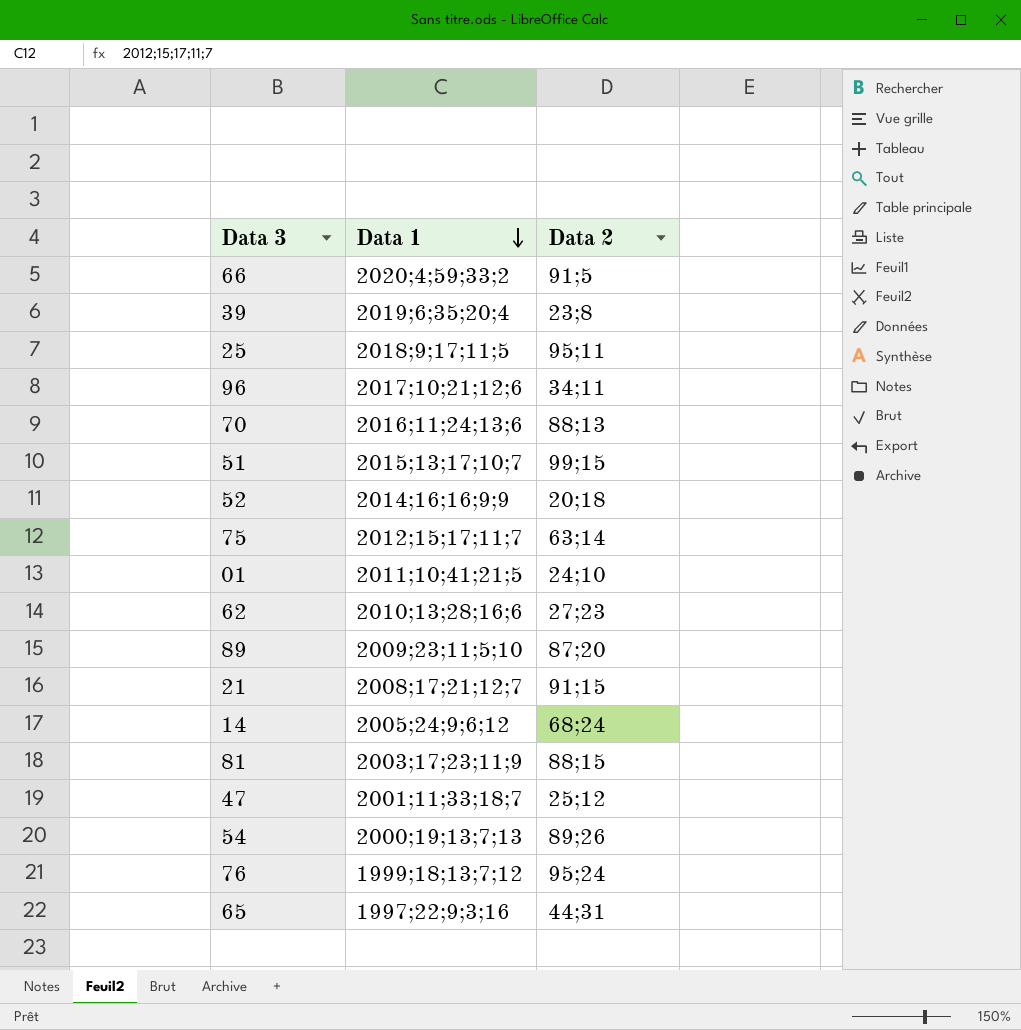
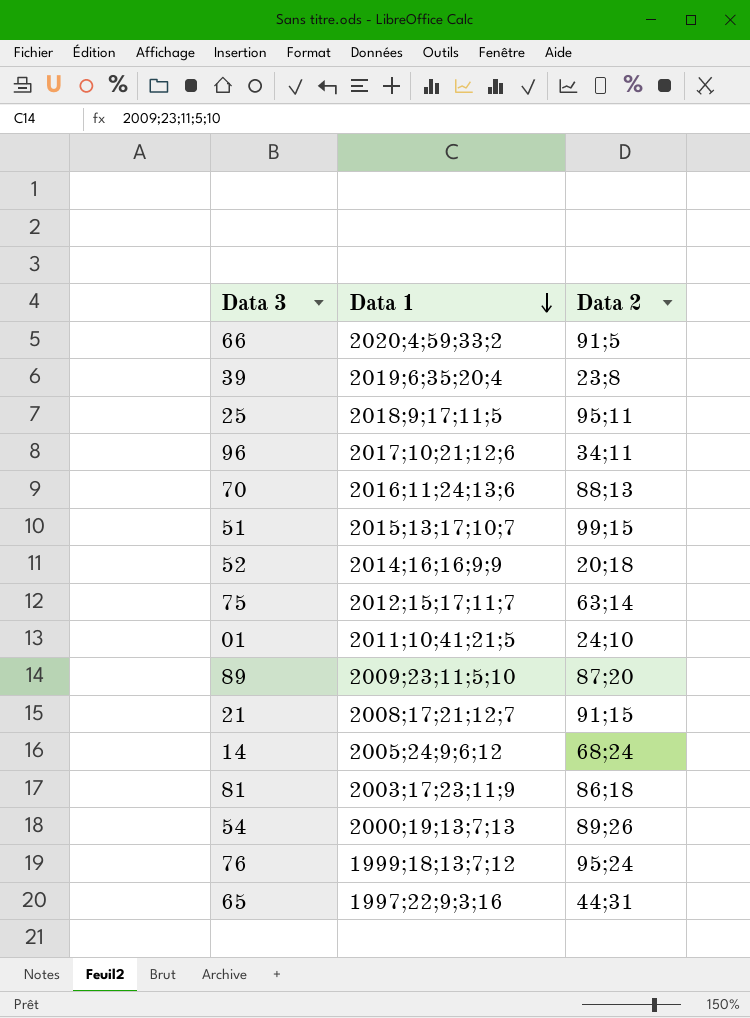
row 62: 2010;13;28;16;6 | 27;23 -> none
row 47: 2001;11;33;18;7 | 25;12 -> none
81 | Data 2: 88;15 -> 86;18

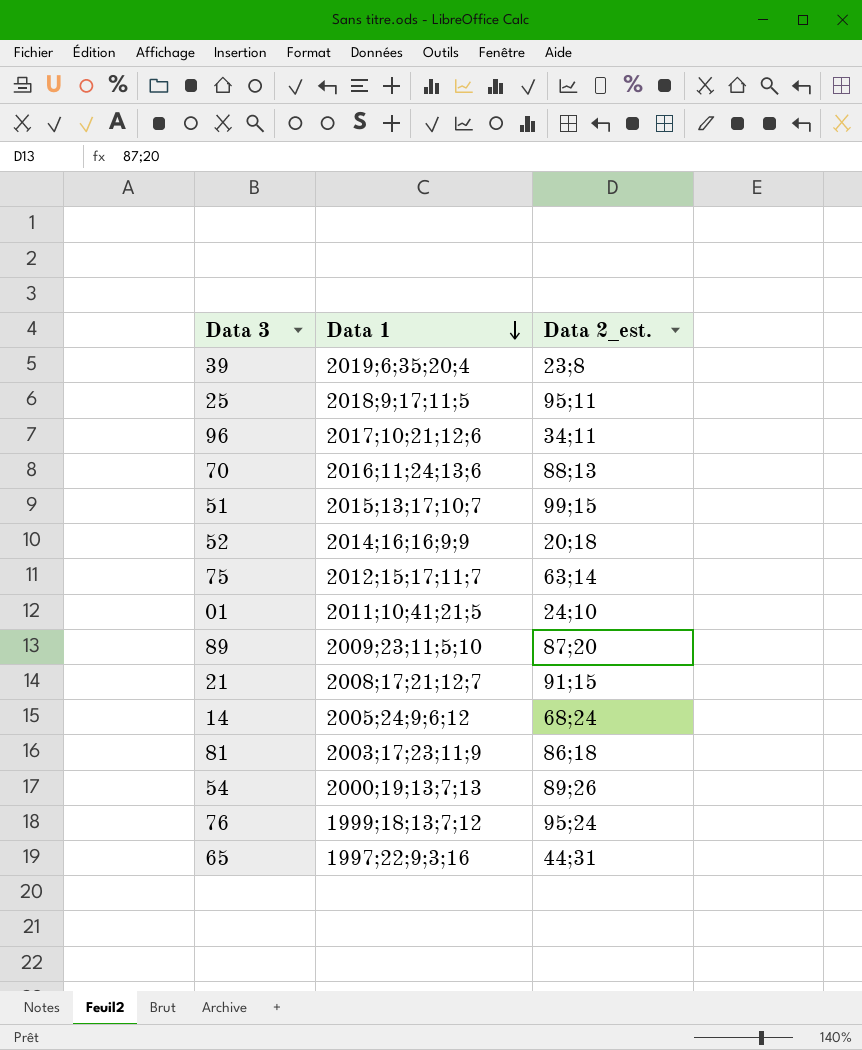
column name: Data 2 -> Data 2_est.
row 66: 2020;4;59;33;2 | 91;5 -> none

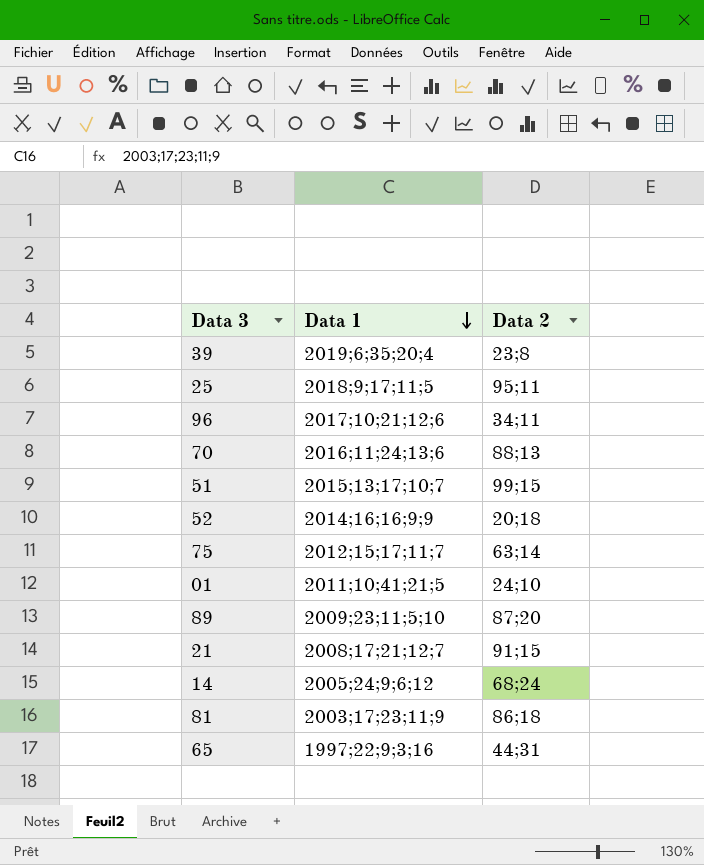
column name: Data 2_est. -> Data 2
row 54: 2000;19;13;7;13 | 89;26 -> none
row 76: 1999;18;13;7;12 | 95;24 -> none

